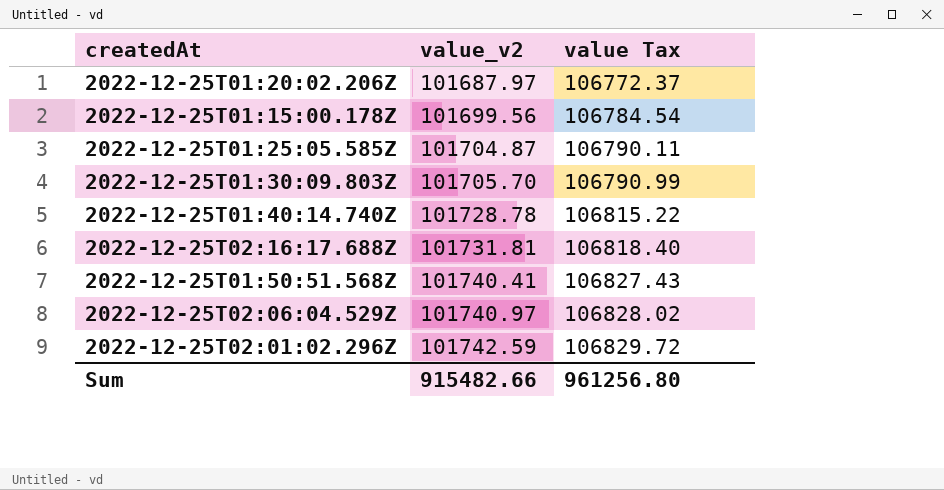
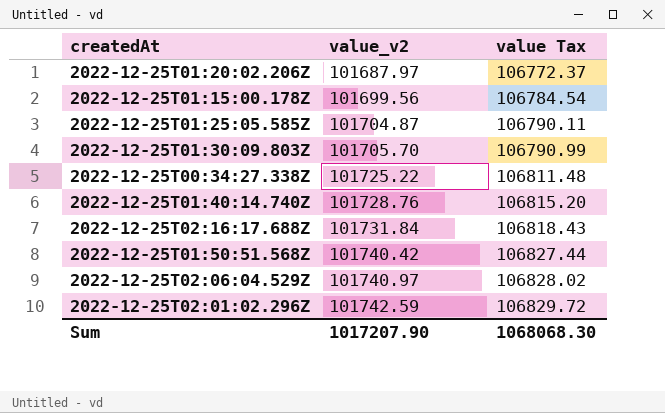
row 2022-12-25T00:34:27.338Z: none -> 101725.22 | 106811.48
2022-12-25T01:40:14.740Z | value_v2: 101728.78 -> 101728.76
2022-12-25T01:40:14.740Z | value Tax: 106815.22 -> 106815.20
2022-12-25T02:16:17.688Z | value_v2: 101731.81 -> 101731.84
2022-12-25T02:16:17.688Z | value Tax: 106818.40 -> 106818.43
2022-12-25T01:50:51.568Z | value_v2: 101740.41 -> 101740.42
2022-12-25T01:50:51.568Z | value Tax: 106827.43 -> 106827.44
Sum | value_v2: 915482.66 -> 1017207.90
Sum | value Tax: 961256.80 -> 1068068.30

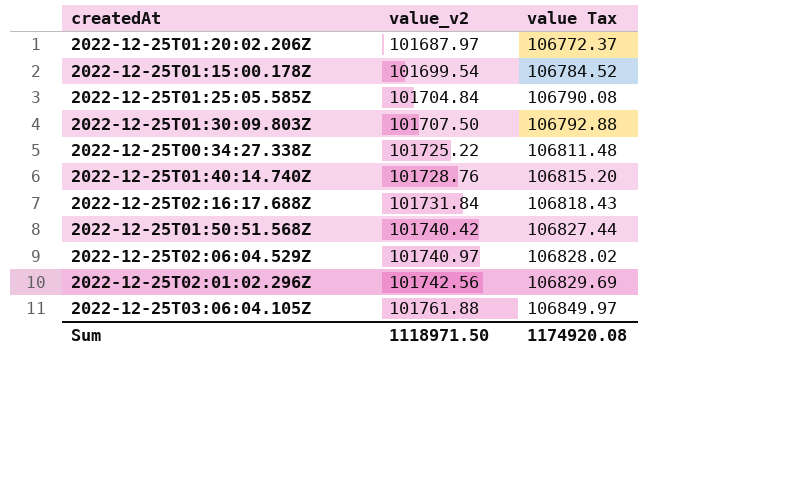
2022-12-25T01:15:00.178Z | value_v2: 101699.56 -> 101699.54
2022-12-25T01:15:00.178Z | value Tax: 106784.54 -> 106784.52
2022-12-25T01:25:05.585Z | value_v2: 101704.87 -> 101704.84
2022-12-25T01:25:05.585Z | value Tax: 106790.11 -> 106790.08
2022-12-25T01:30:09.803Z | value_v2: 101705.70 -> 101707.50
2022-12-25T01:30:09.803Z | value Tax: 106790.99 -> 106792.88
2022-12-25T02:01:02.296Z | value_v2: 101742.59 -> 101742.56
2022-12-25T02:01:02.296Z | value Tax: 106829.72 -> 106829.69
row 2022-12-25T03:06:04.105Z: none -> 101761.88 | 106849.97
Sum | value_v2: 1017207.90 -> 1118971.50
Sum | value Tax: 1068068.30 -> 1174920.08

